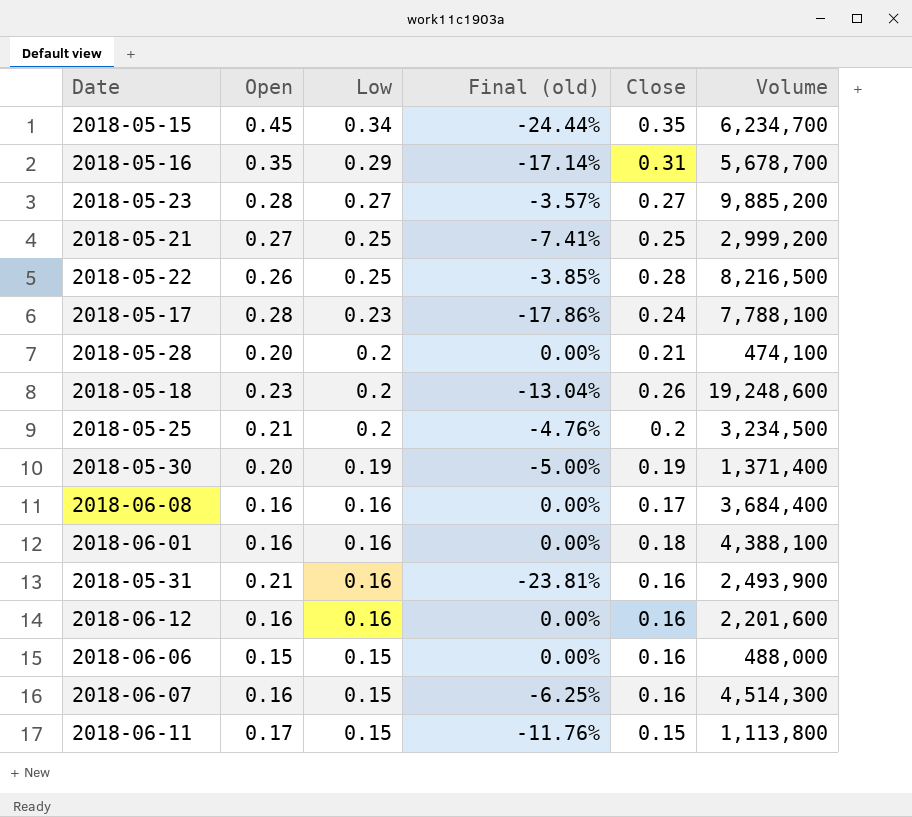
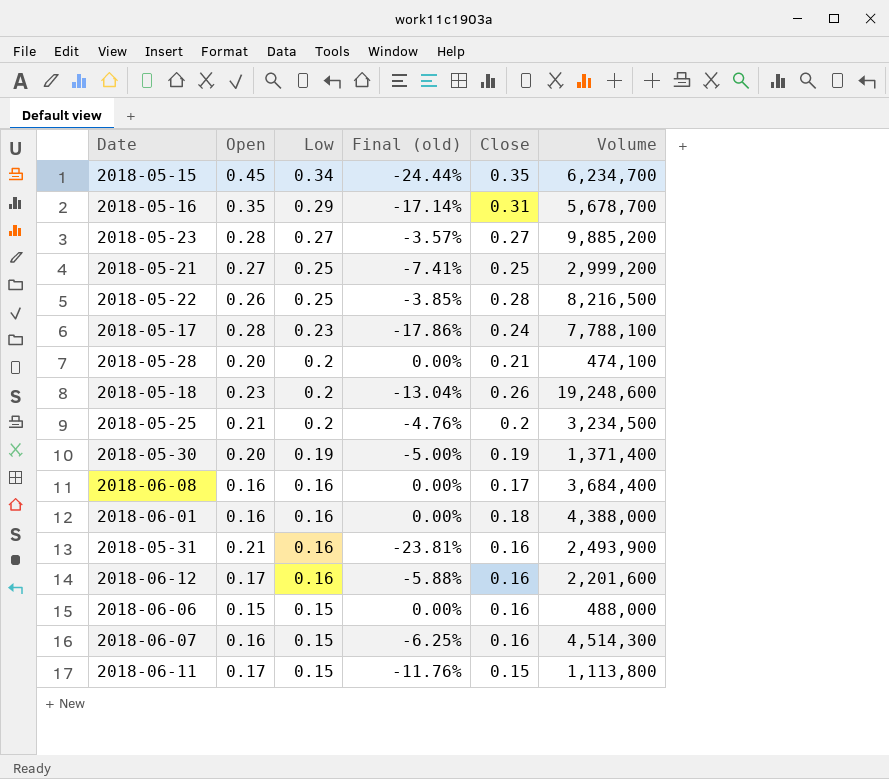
2018-06-01 | Volume: 4,388,100 -> 4,388,000
2018-06-12 | Open: 0.16 -> 0.17
2018-06-12 | Final (old): 0.00% -> -5.88%

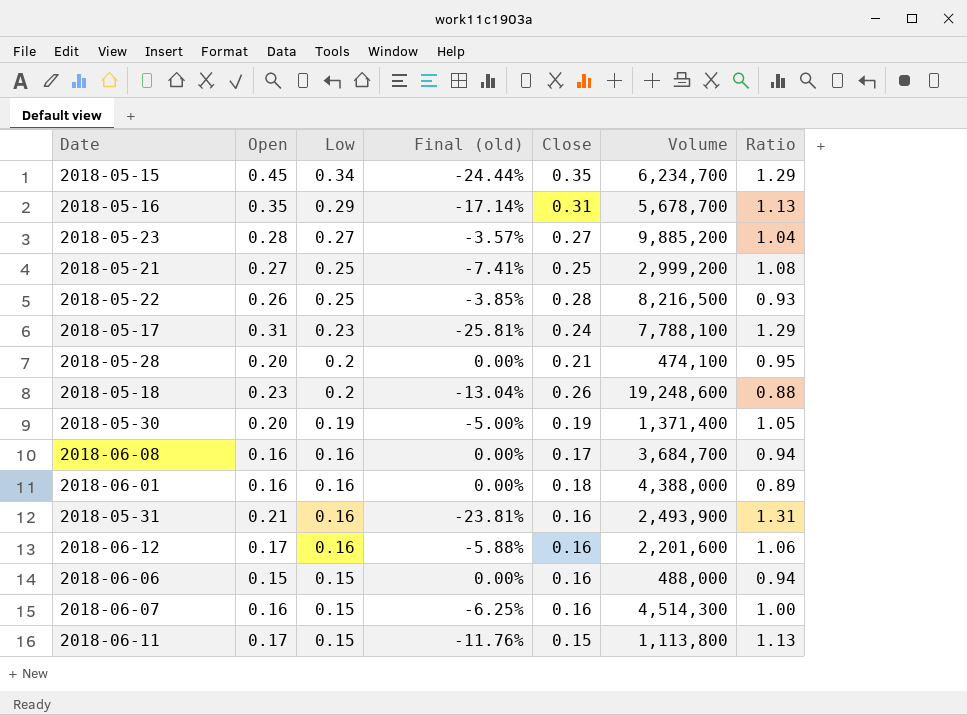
column Ratio | formula: none -> [Open] / [Close]
row 2018-05-25: 0.21 | 0.2 | -4.76% | 0.2 | 3,234,500 -> none
2018-05-17 | Open: 0.28 -> 0.31
2018-05-17 | Final (old): -17.86% -> -25.81%
2018-06-08 | Volume: 3,684,400 -> 3,684,700

